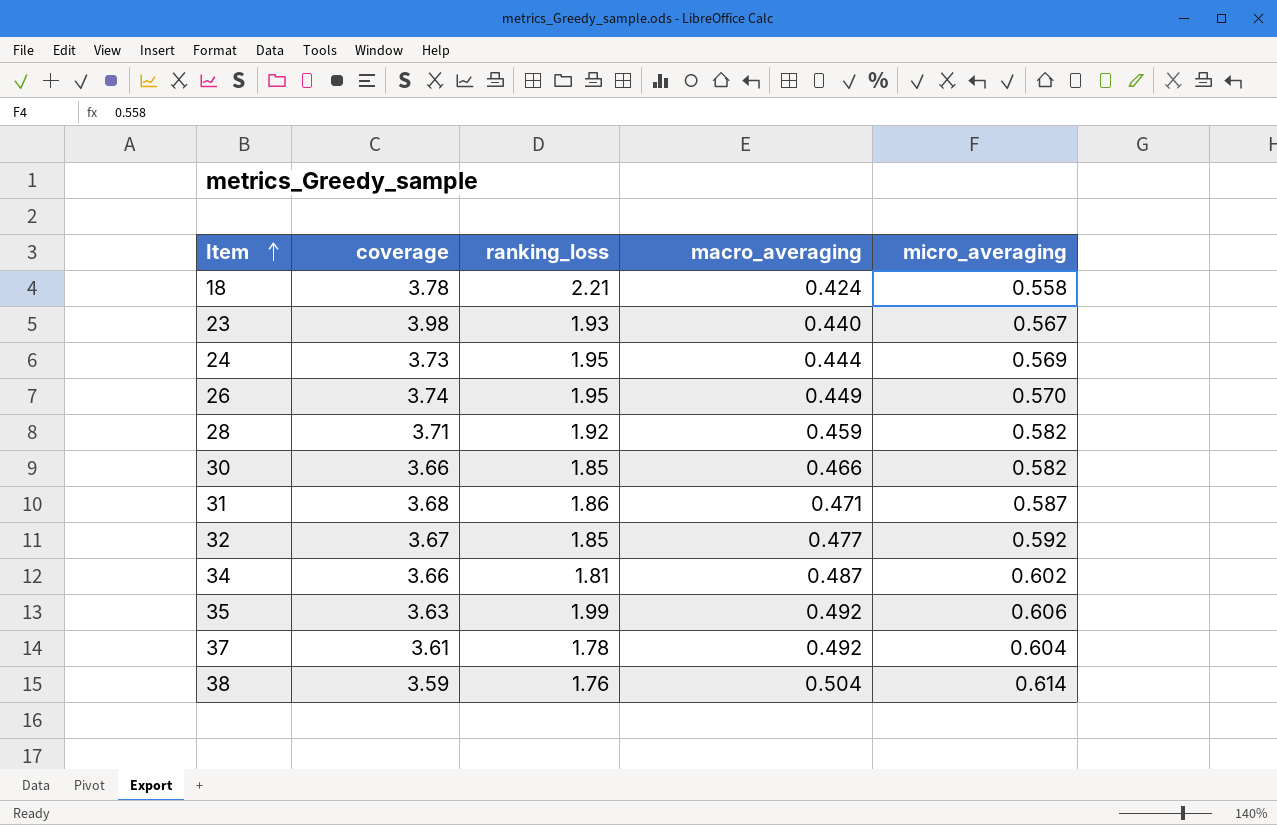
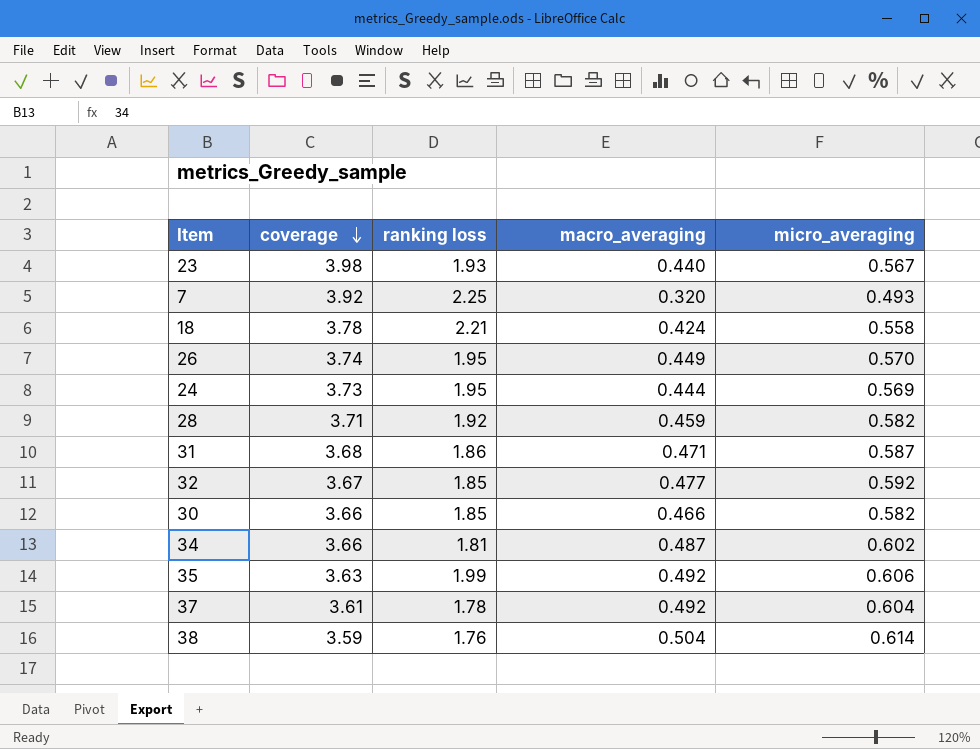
row order: Item ascending -> coverage descending
column name: ranking_loss -> ranking loss
row 7: none -> 3.92 | 2.25 | 0.320 | 0.493

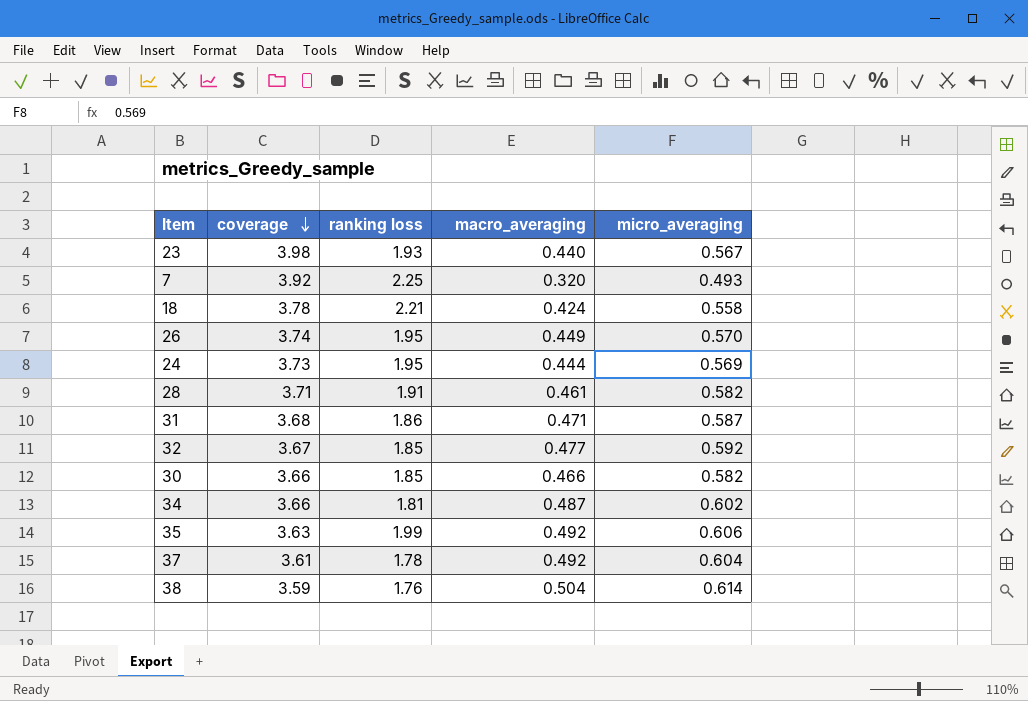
28 | ranking loss: 1.92 -> 1.91
28 | macro_averaging: 0.459 -> 0.461

